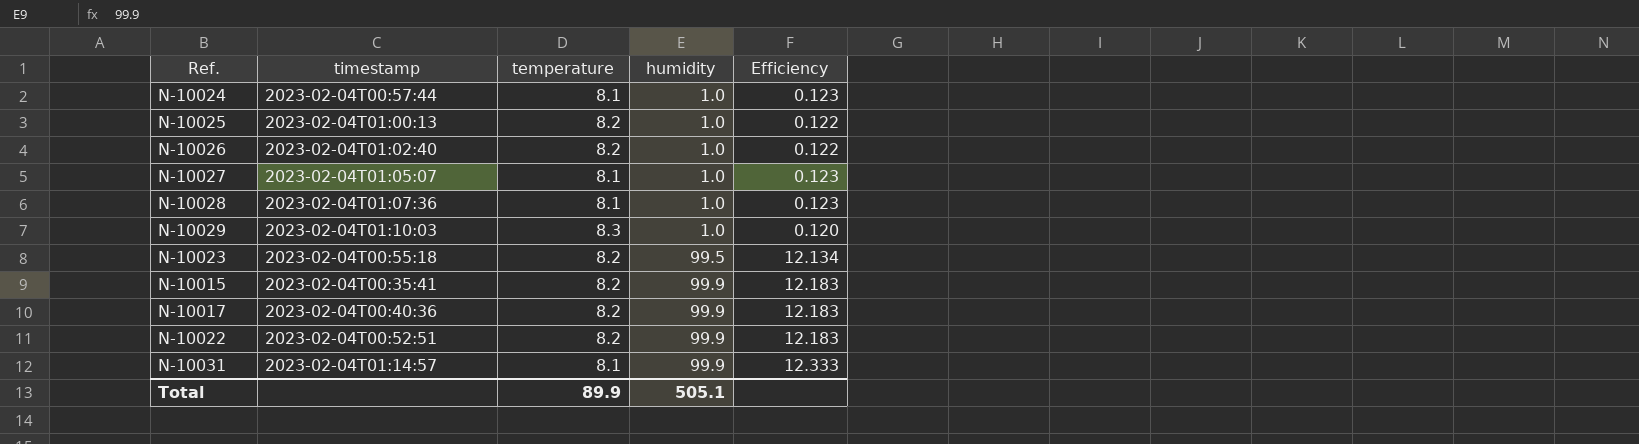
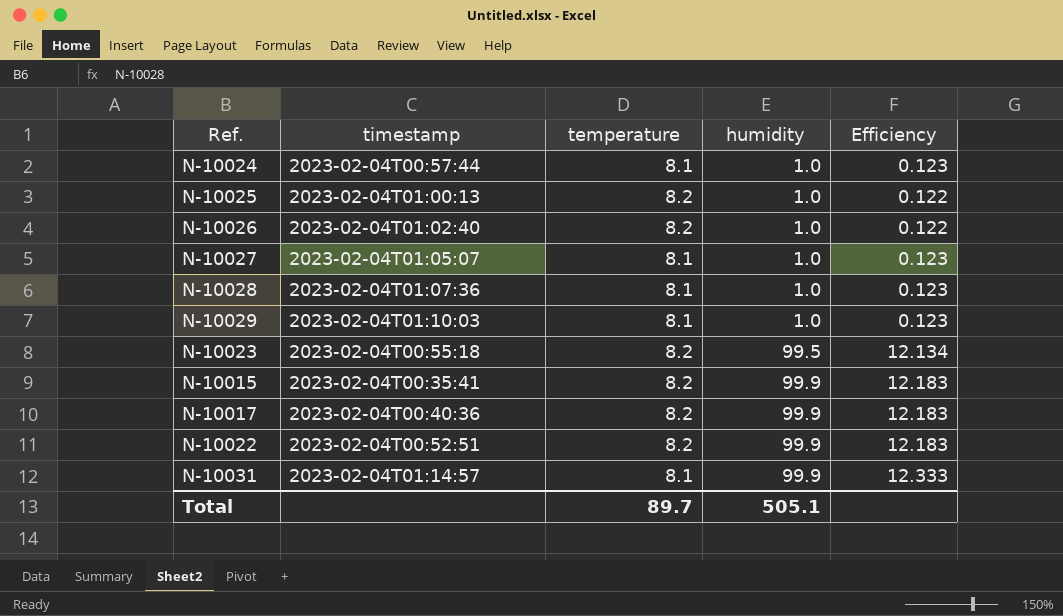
N-10029 | temperature: 8.3 -> 8.1
N-10029 | Efficiency: 0.120 -> 0.123
Total | temperature: 89.9 -> 89.7

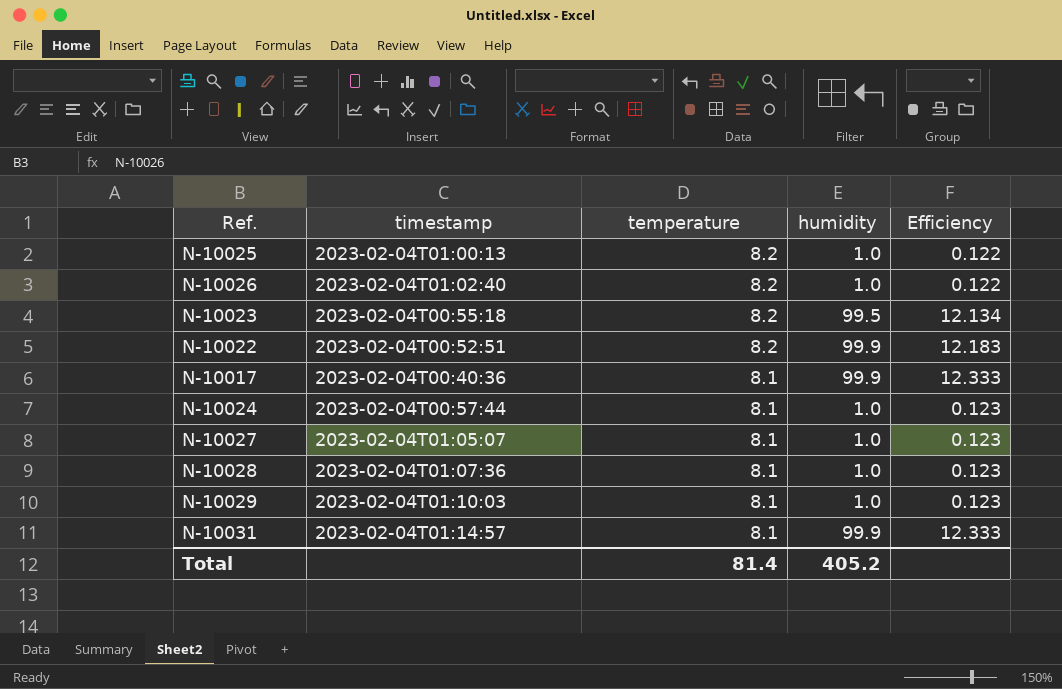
row order: humidity ascending -> temperature descending
row N-10015: 2023-02-04T00:35:41 | 8.2 | 99.9 | 12.183 -> none
N-10017 | temperature: 8.2 -> 8.1
N-10017 | Efficiency: 12.183 -> 12.333
Total | temperature: 89.7 -> 81.4
Total | humidity: 505.1 -> 405.2

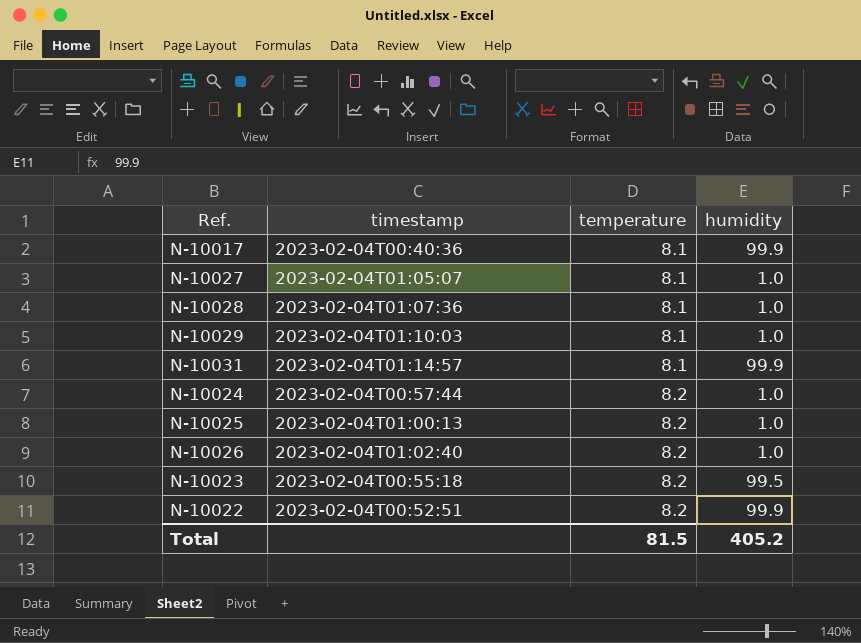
row order: temperature descending -> temperature ascending
column Efficiency | formula: [humidity] / [temperature] -> none
N-10024 | temperature: 8.1 -> 8.2
Total | temperature: 81.4 -> 81.5

